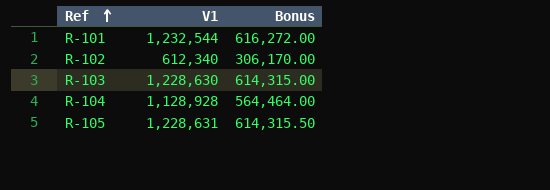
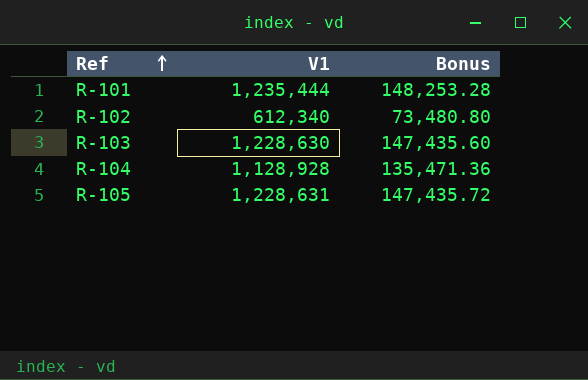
column Bonus | formula: [V1] * 0.5 -> [V1] * 0.12
R-101 | V1: 1,232,544 -> 1,235,444

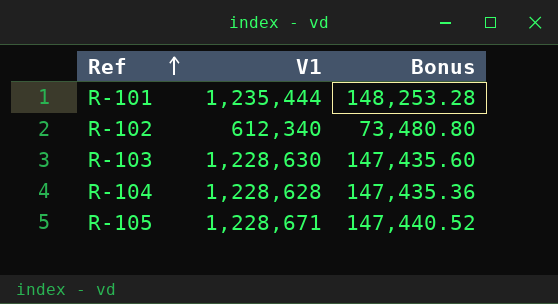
R-104 | V1: 1,128,928 -> 1,228,628
R-104 | Bonus: 135,471.36 -> 147,435.36
R-105 | V1: 1,228,631 -> 1,228,671
R-105 | Bonus: 147,435.72 -> 147,440.52

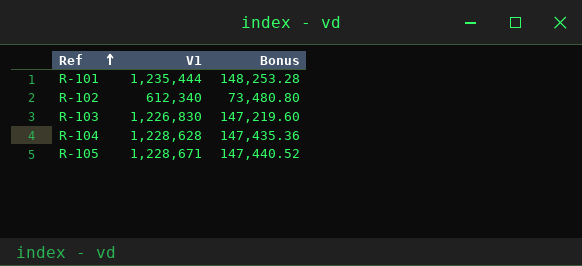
R-103 | V1: 1,228,630 -> 1,226,830
R-103 | Bonus: 147,435.60 -> 147,219.60

